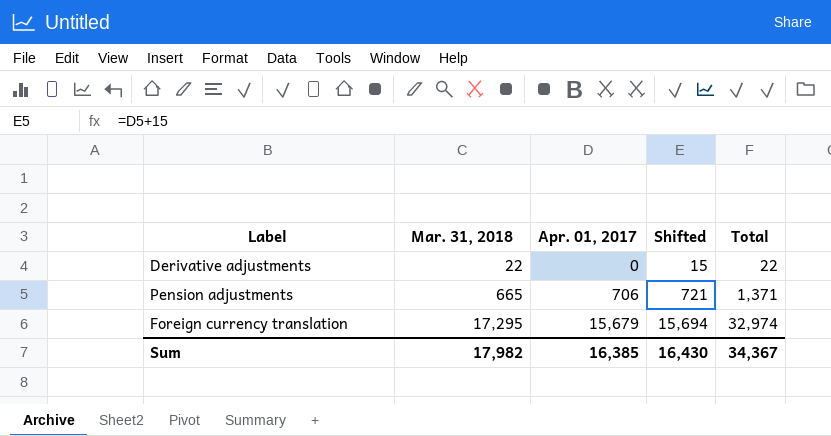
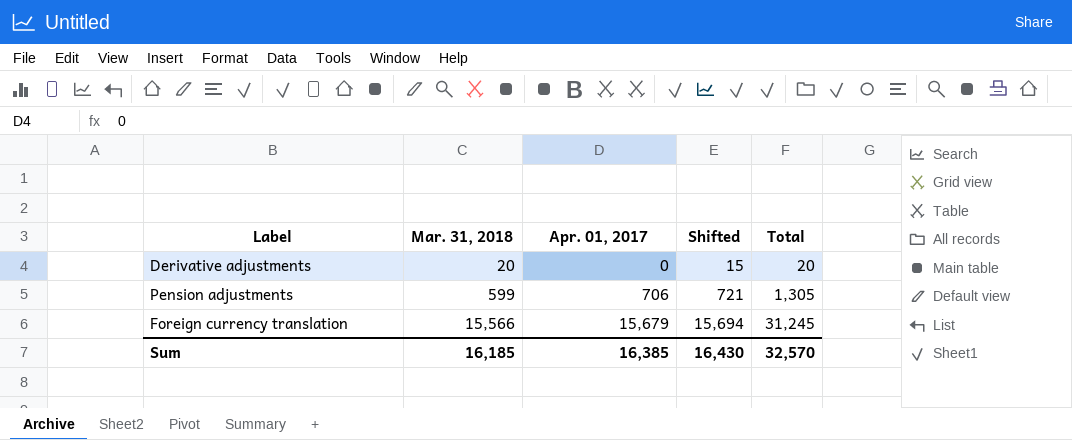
Derivative adjustments | Mar. 31, 2018: 22 -> 20
Derivative adjustments | Total: 22 -> 20
Pension adjustments | Mar. 31, 2018: 665 -> 599
Pension adjustments | Total: 1,371 -> 1,305
Foreign currency translation | Mar. 31, 2018: 17,295 -> 15,566
Foreign currency translation | Total: 32,974 -> 31,245
Sum | Mar. 31, 2018: 17,982 -> 16,185
Sum | Total: 34,367 -> 32,570

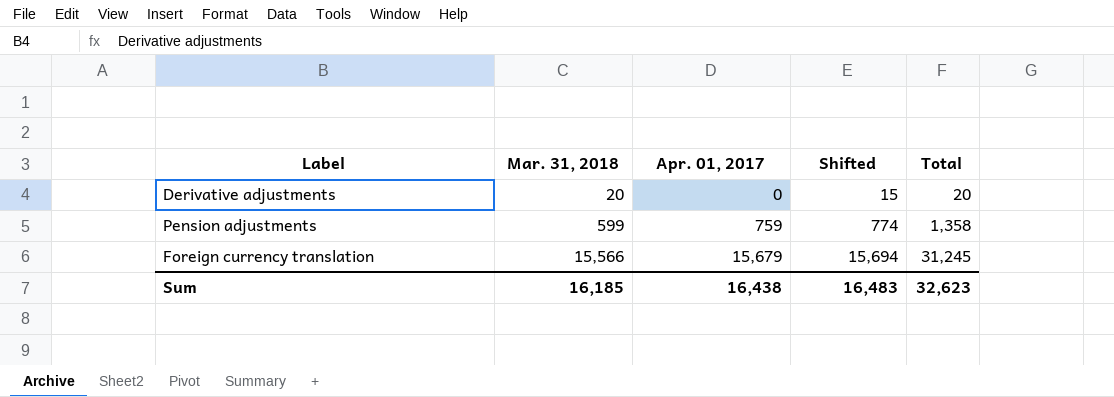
Pension adjustments | Apr. 01, 2017: 706 -> 759
Pension adjustments | Shifted: 721 -> 774
Pension adjustments | Total: 1,305 -> 1,358
Sum | Apr. 01, 2017: 16,385 -> 16,438
Sum | Shifted: 16,430 -> 16,483
Sum | Total: 32,570 -> 32,623

